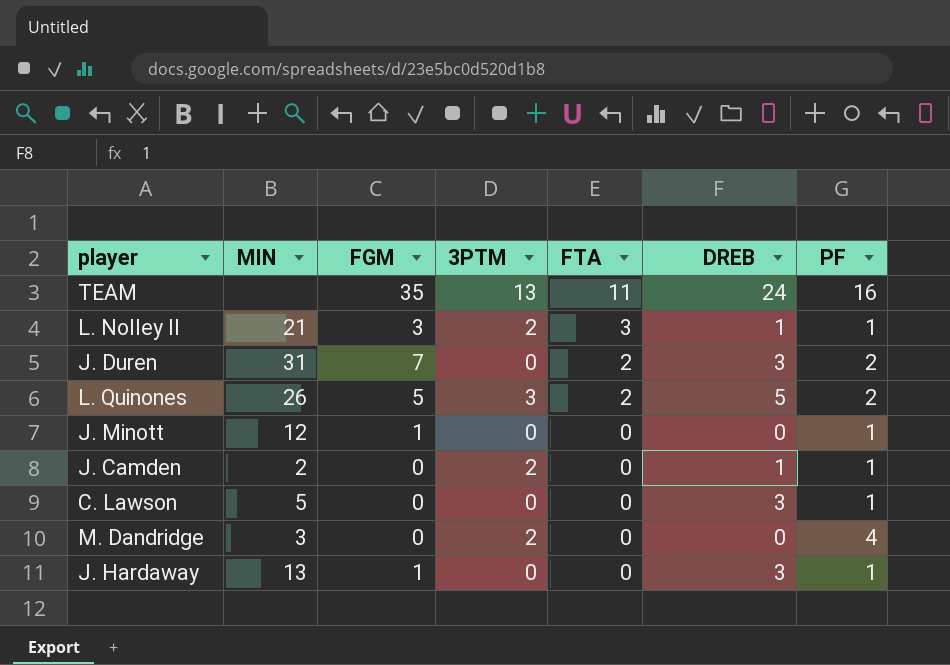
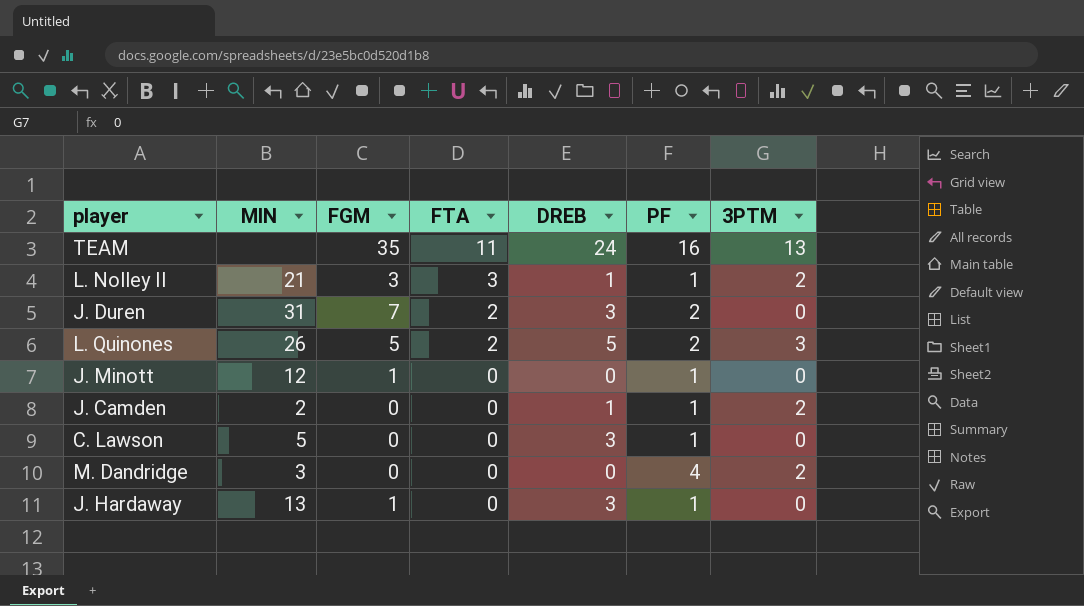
column 3PTM | position: 4 -> 7

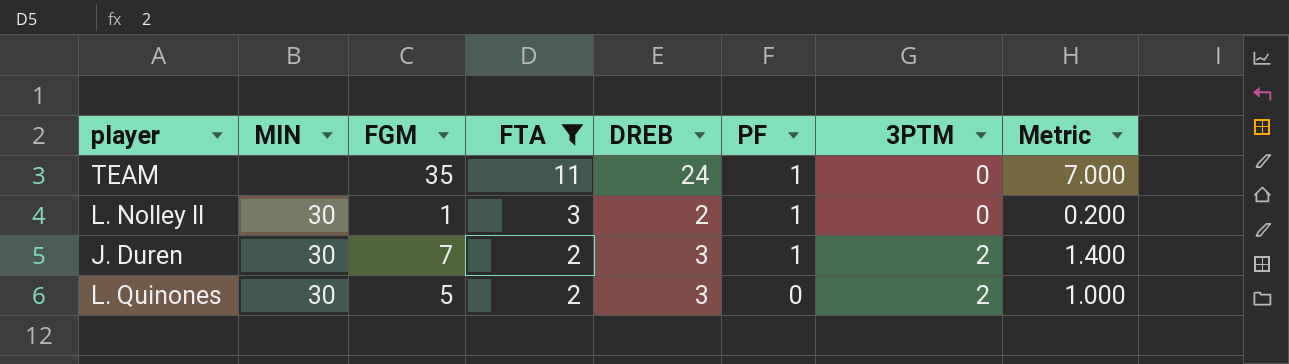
filter: none -> FTA != 0
column Metric | formula: none -> [FGM] * 0.2
TEAM | PF: 16 -> 1
TEAM | 3PTM: 13 -> 0
L. Nolley II | MIN: 21 -> 30
L. Nolley II | FGM: 3 -> 1
L. Nolley II | DREB: 1 -> 2
L. Nolley II | 3PTM: 2 -> 0
J. Duren | MIN: 31 -> 30
J. Duren | PF: 2 -> 1
J. Duren | 3PTM: 0 -> 2
L. Quinones | MIN: 26 -> 30
L. Quinones | DREB: 5 -> 3
L. Quinones | PF: 2 -> 0
L. Quinones | 3PTM: 3 -> 2

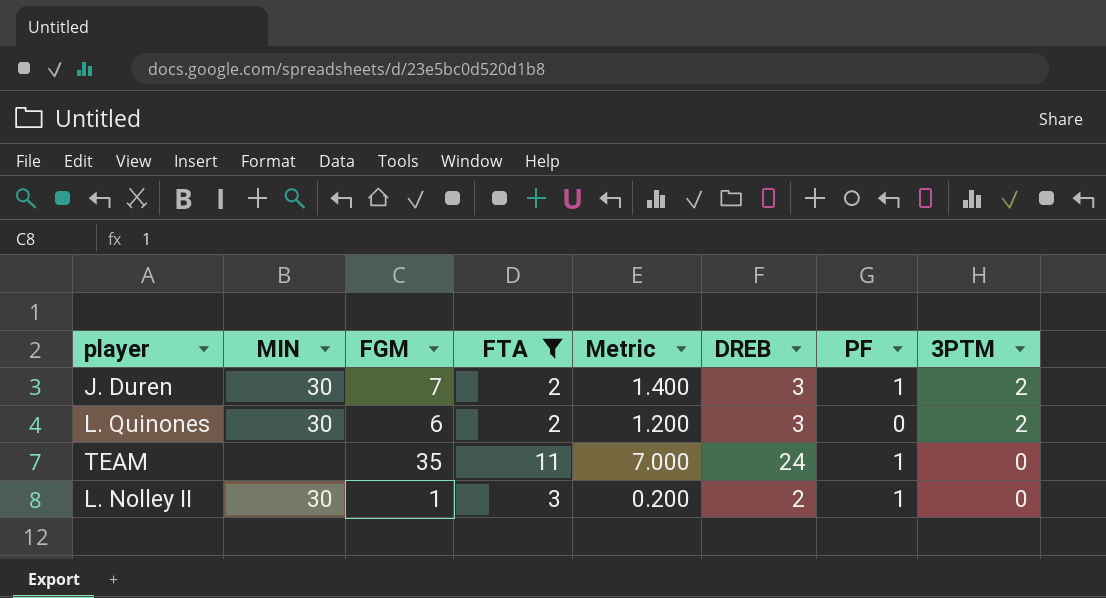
row order: FTA descending -> 3PTM descending
column Metric | position: 8 -> 5
L. Quinones | FGM: 5 -> 6
L. Quinones | Metric: 1.000 -> 1.200

